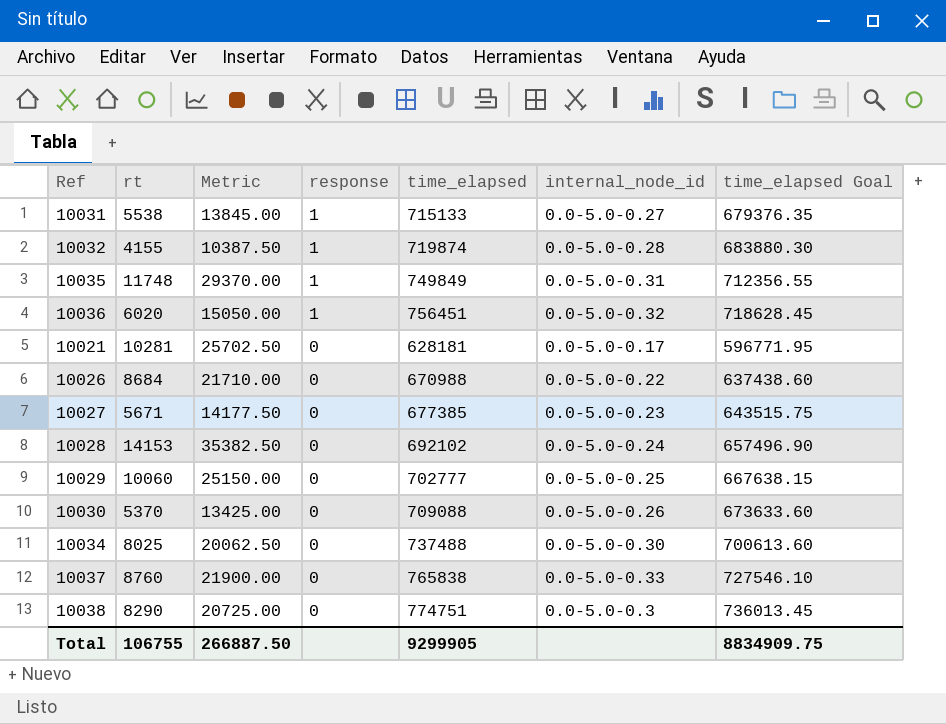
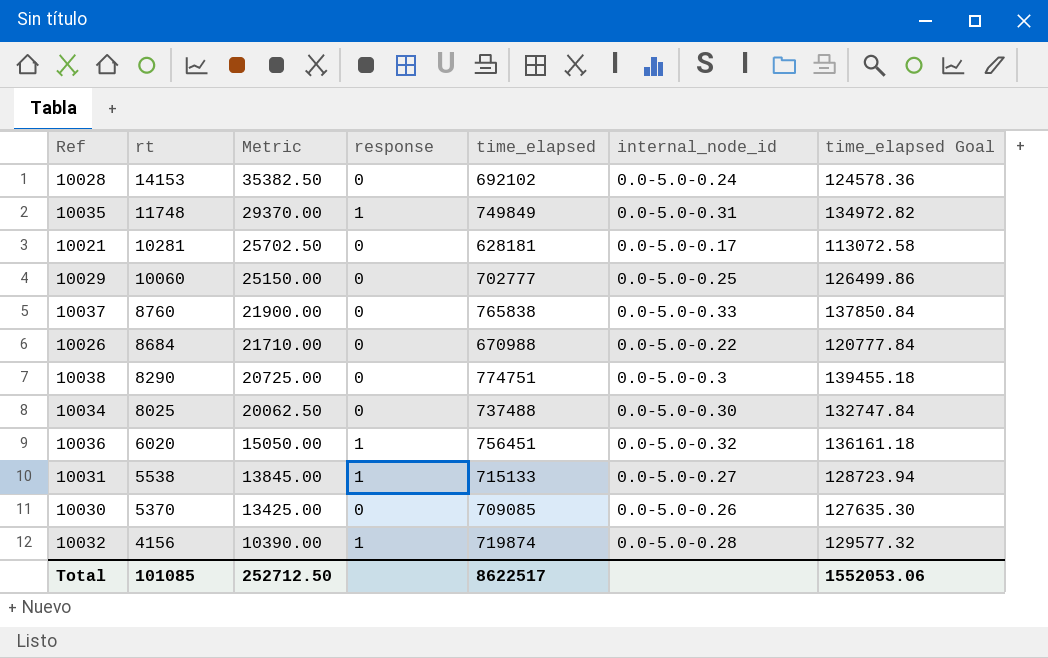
row order: response descending -> rt descending
column time_elapsed Goal | formula: [time_elapsed] * 0.95 -> [time_elapsed] * 0.18
row 10027: 5671 | 14177.50 | 0 | 677385 | 0.0-5.0-0.23 | 643515.75 -> none
10030 | time_elapsed: 709088 -> 709085
10032 | rt: 4155 -> 4156
10032 | Metric: 10387.50 -> 10390.00
Total | rt: 106755 -> 101085
Total | Metric: 266887.50 -> 252712.50
Total | time_elapsed: 9299905 -> 8622517
Total | time_elapsed Goal: 8834909.75 -> 1552053.06

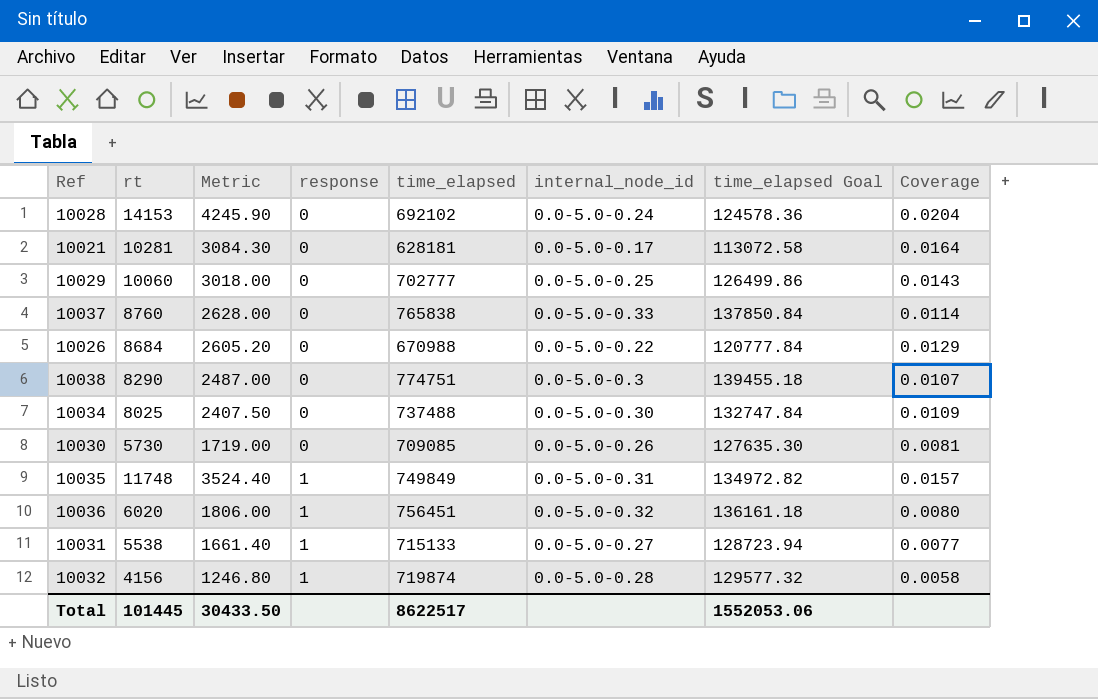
row order: rt descending -> response ascending
column Metric | formula: [rt] * 2.5 -> [rt] * 0.3
column Coverage | formula: none -> [rt] / [time_elapsed]
10030 | rt: 5370 -> 5730
Total | rt: 101085 -> 101445
Total | Metric: 252712.50 -> 30433.50

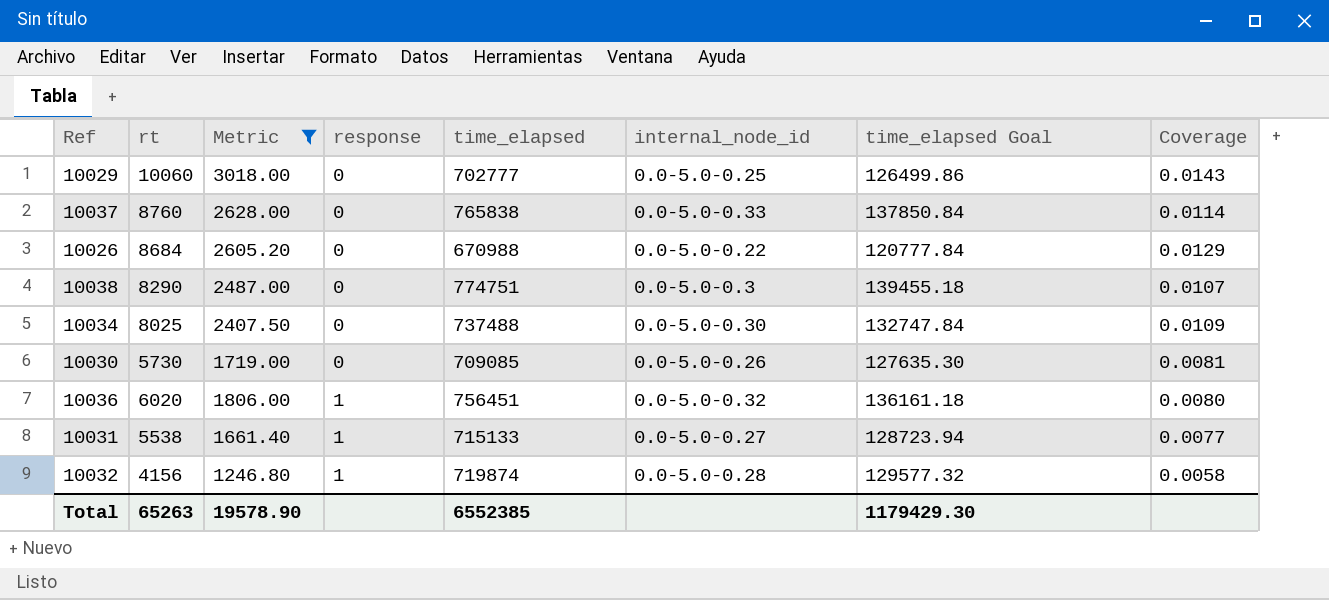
filter: none -> Metric <= 3018.00
Total | rt: 101445 -> 65263
Total | Metric: 30433.50 -> 19578.90
Total | time_elapsed: 8622517 -> 6552385
Total | time_elapsed Goal: 1552053.06 -> 1179429.30

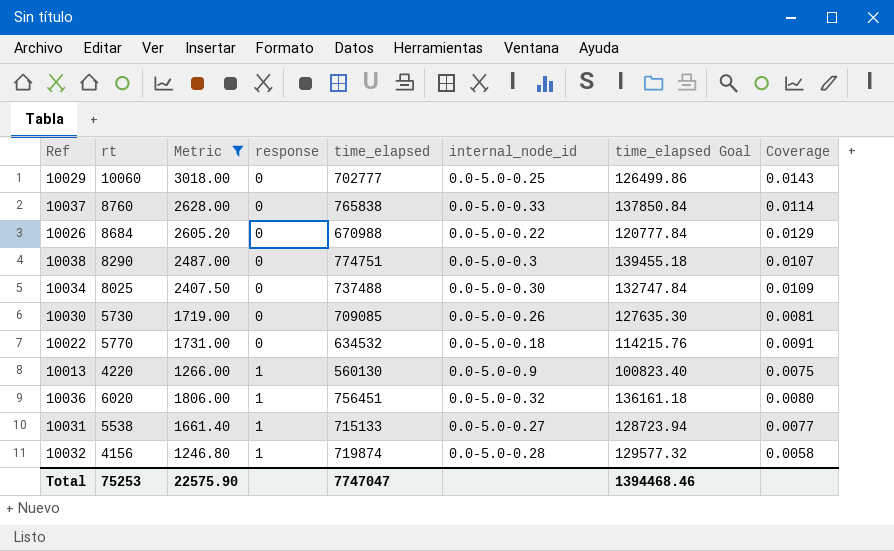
row 10022: none -> 5770 | 1731.00 | 0 | 634532 | 0.0-5.0-0.18 | 114215.76 | 0.0091
row 10013: none -> 4220 | 1266.00 | 1 | 560130 | 0.0-5.0-0.9 | 100823.40 | 0.0075
Total | rt: 65263 -> 75253
Total | Metric: 19578.90 -> 22575.90
Total | time_elapsed: 6552385 -> 7747047
Total | time_elapsed Goal: 1179429.30 -> 1394468.46

